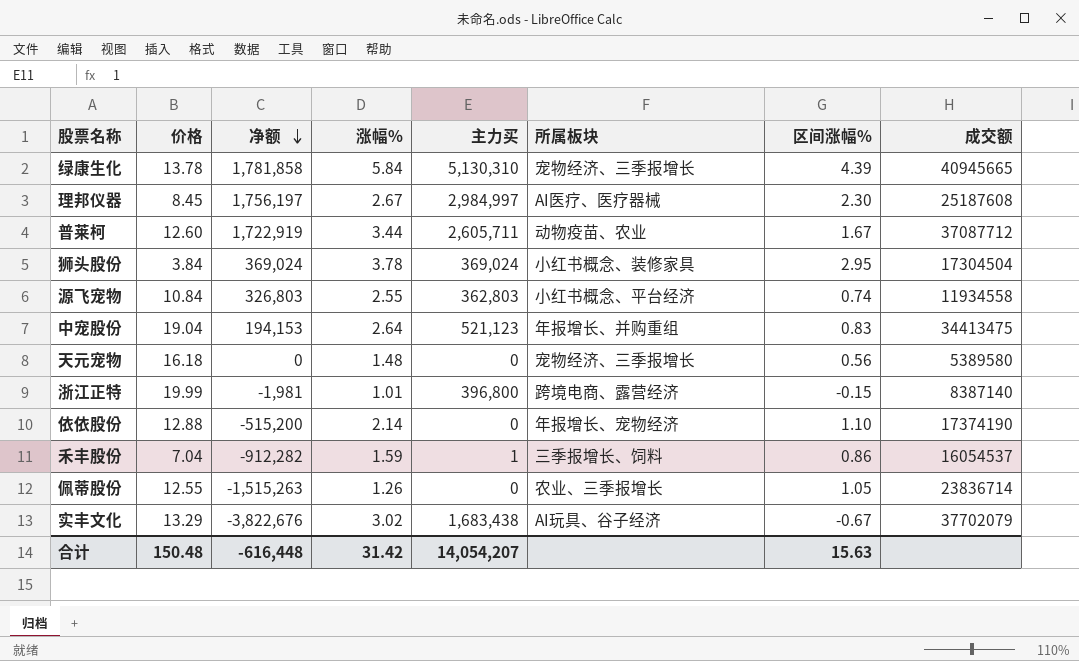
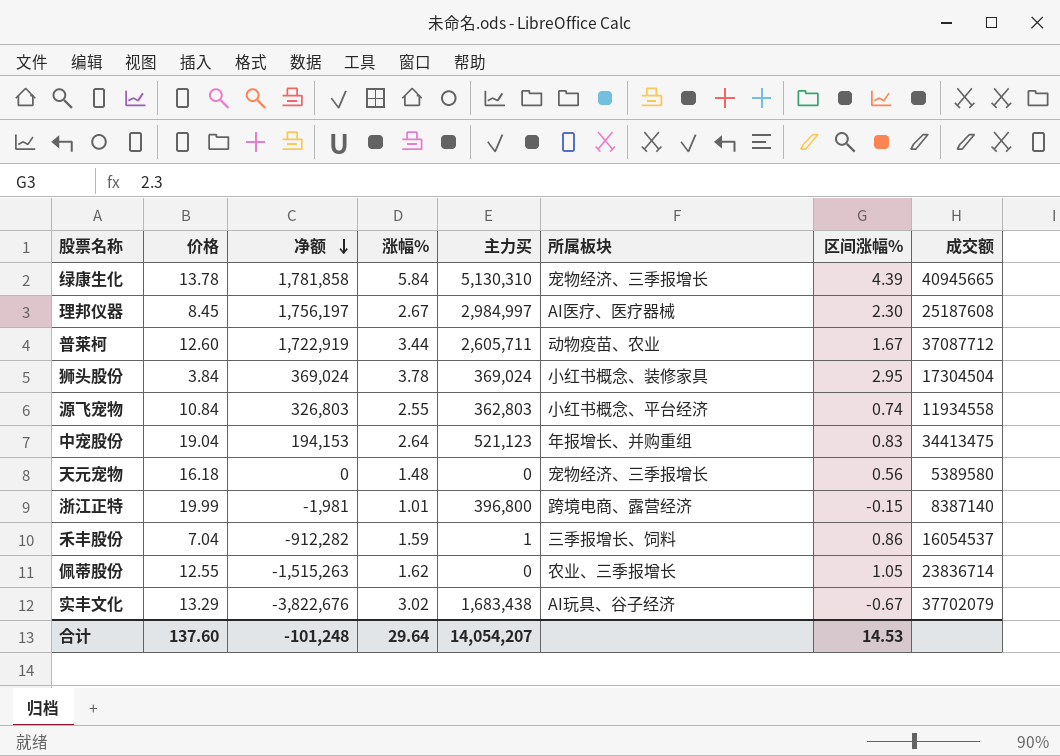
row 依依股份: 12.88 | -515,200 | 2.14 | 0 | 年报增长、宠物经济 | 1.10 | 17374190 -> none
佩蒂股份 | 涨幅%: 1.26 -> 1.62
合计 | 价格: 150.48 -> 137.60
合计 | 净额: -616,448 -> -101,248
合计 | 涨幅%: 31.42 -> 29.64
合计 | 区间涨幅%: 15.63 -> 14.53

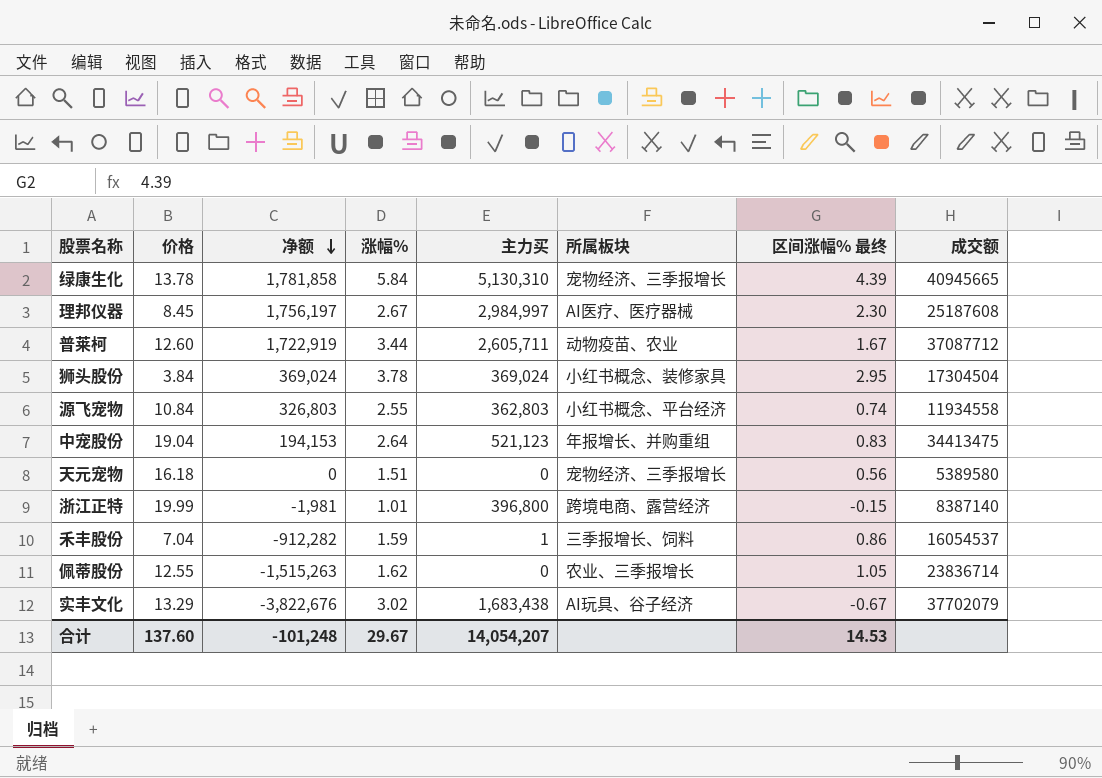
column name: 区间涨幅% -> 区间涨幅% 最终
天元宠物 | 涨幅%: 1.48 -> 1.51
合计 | 涨幅%: 29.64 -> 29.67

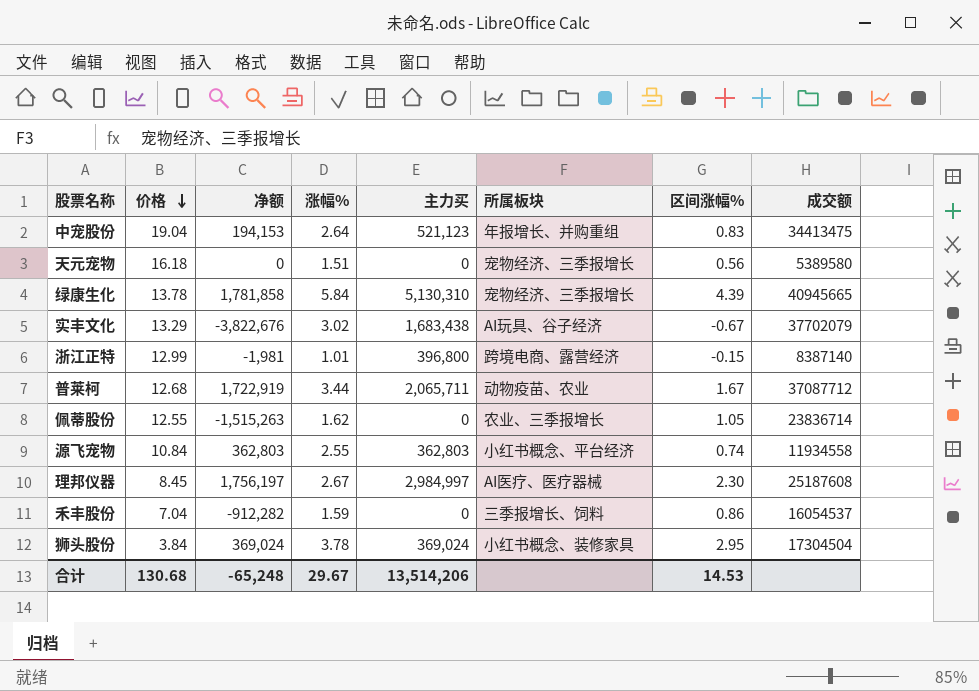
row order: 净额 descending -> 价格 descending
column name: 区间涨幅% 最终 -> 区间涨幅%
浙江正特 | 价格: 19.99 -> 12.99
普莱柯 | 价格: 12.60 -> 12.68
普莱柯 | 主力买: 2,605,711 -> 2,065,711
源飞宠物 | 净额: 326,803 -> 362,803
禾丰股份 | 主力买: 1 -> 0
合计 | 价格: 137.60 -> 130.68
合计 | 净额: -101,248 -> -65,248
合计 | 主力买: 14,054,207 -> 13,514,206

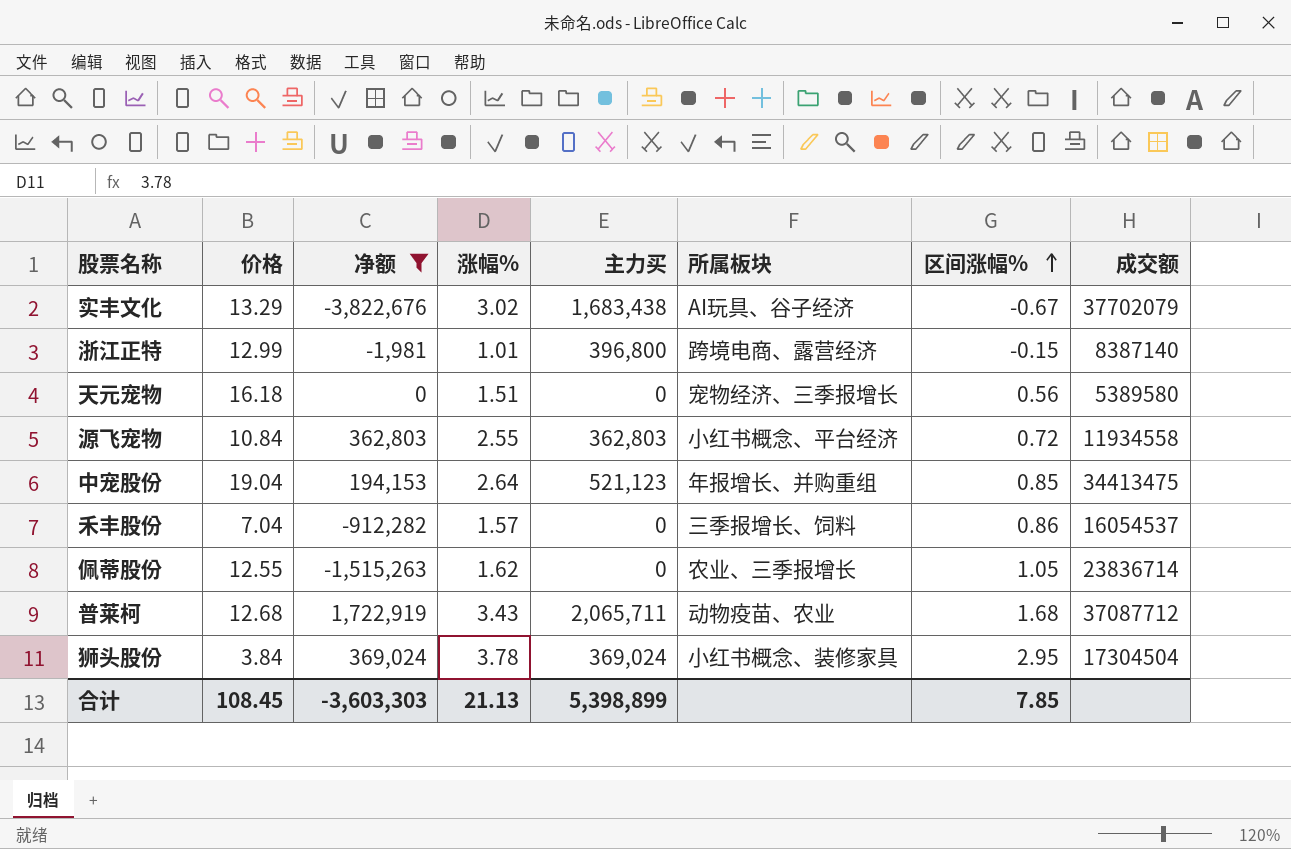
filter: none -> 净额 <= 1,722,919
row order: 价格 descending -> 区间涨幅% ascending
源飞宠物 | 区间涨幅%: 0.74 -> 0.72
中宠股份 | 区间涨幅%: 0.83 -> 0.85
禾丰股份 | 涨幅%: 1.59 -> 1.57
普莱柯 | 涨幅%: 3.44 -> 3.43
普莱柯 | 区间涨幅%: 1.67 -> 1.68
合计 | 价格: 130.68 -> 108.45
合计 | 净额: -65,248 -> -3,603,303
合计 | 涨幅%: 29.67 -> 21.13
合计 | 主力买: 13,514,206 -> 5,398,899
合计 | 区间涨幅%: 14.53 -> 7.85

